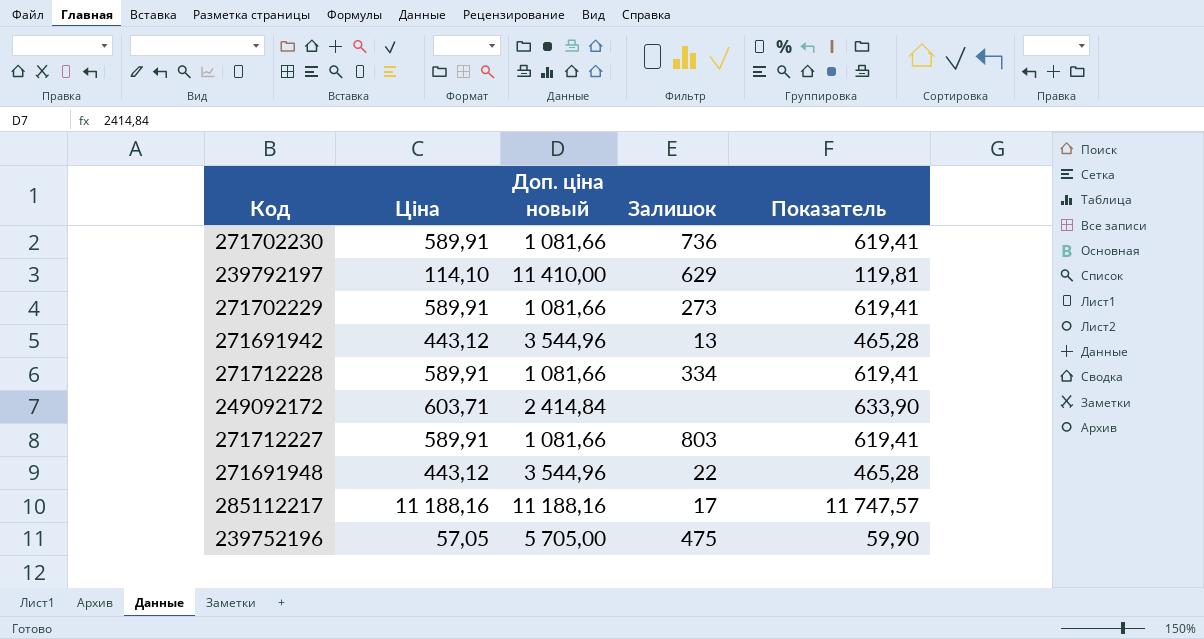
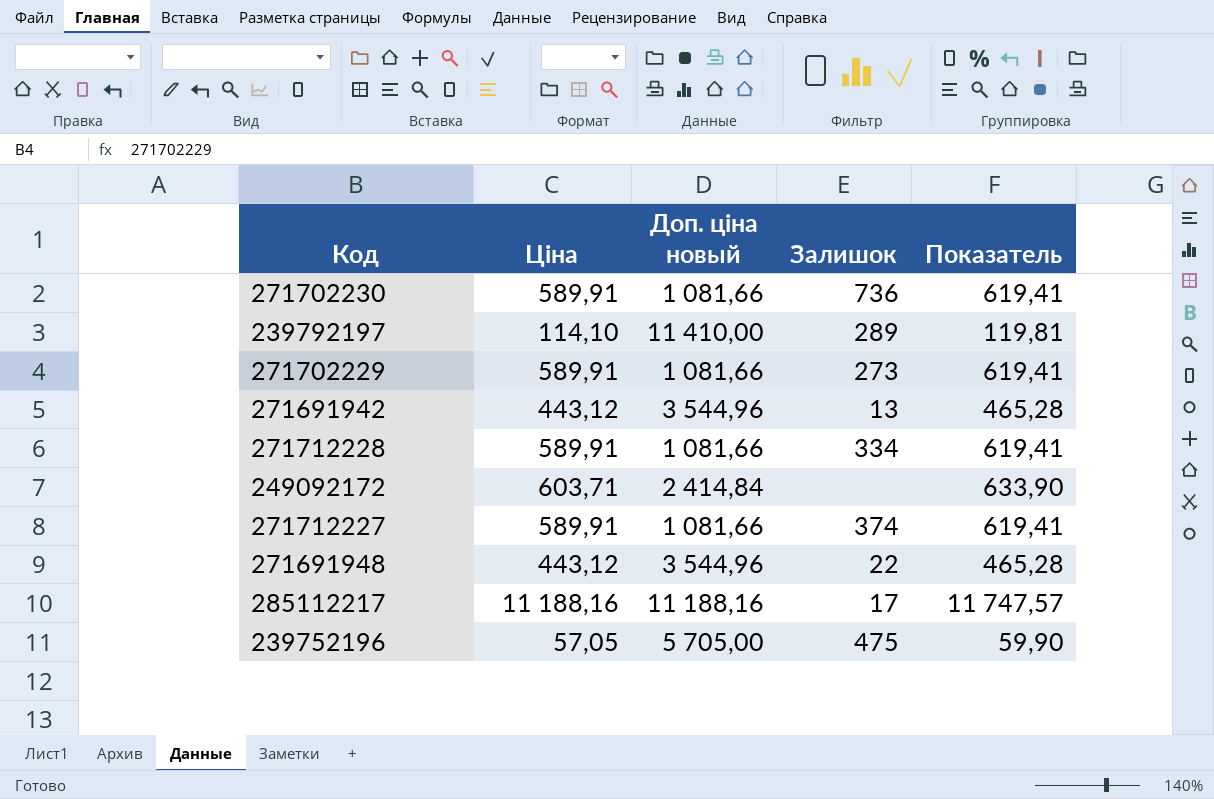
239792197 | Залишок: 629 -> 289
271712227 | Залишок: 803 -> 374

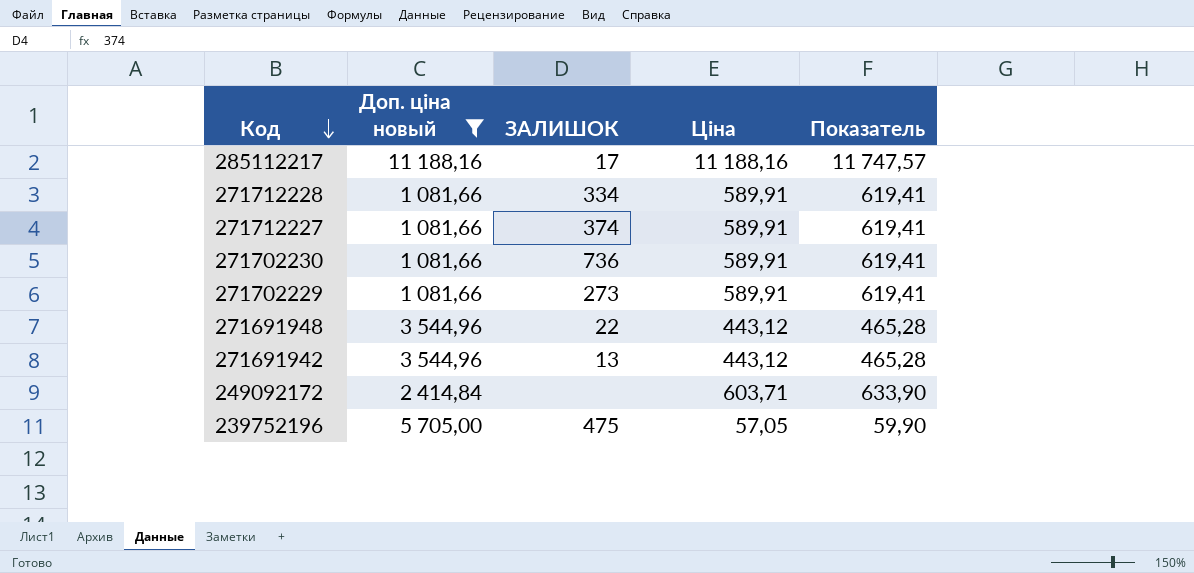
filter: none -> Доп. ціна новый != 11 410,00
row order: none -> Код descending
column name: Залишок -> ЗАЛИШОК
column Ціна | position: 2 -> 4

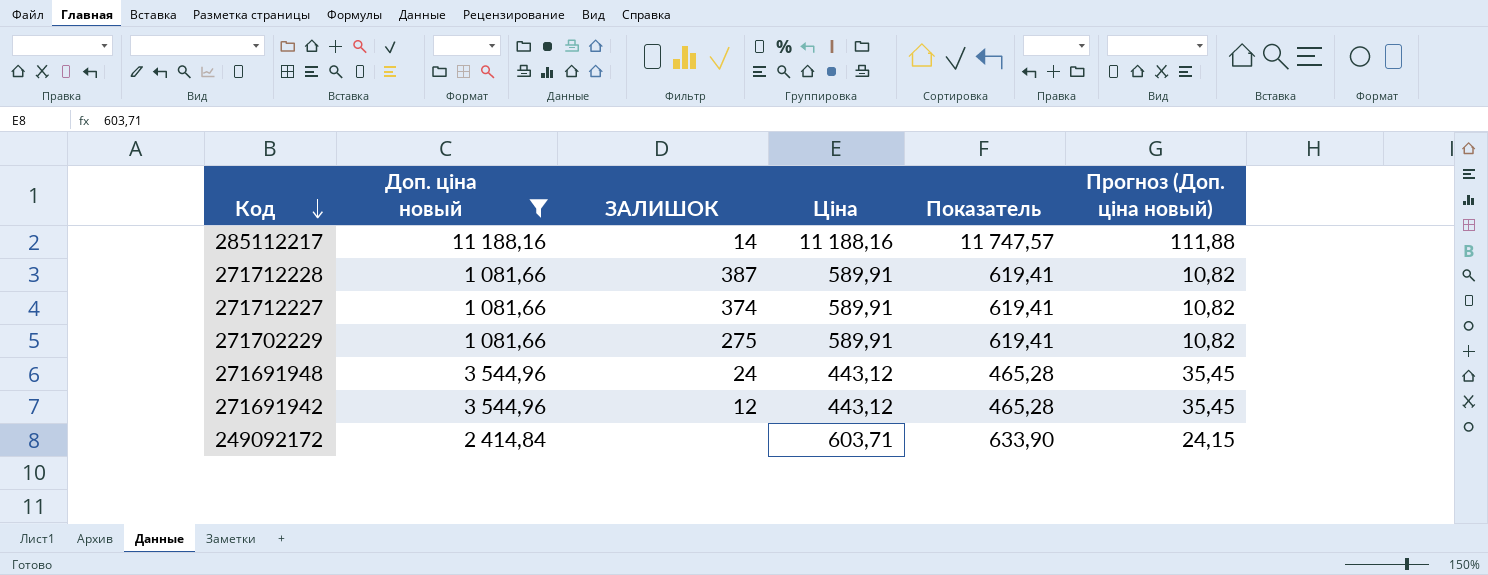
column Прогноз (Доп. ціна новый) | formula: none -> [Доп. ціна новый] * 0,01
row 271702230: 1 081,66 | 736 | 589,91 | 619,41 -> none
row 239752196: 5 705,00 | 475 | 57,05 | 59,90 -> none
285112217 | ЗАЛИШОК: 17 -> 14
271712228 | ЗАЛИШОК: 334 -> 387
271702229 | ЗАЛИШОК: 273 -> 275
271691948 | ЗАЛИШОК: 22 -> 24
271691942 | ЗАЛИШОК: 13 -> 12

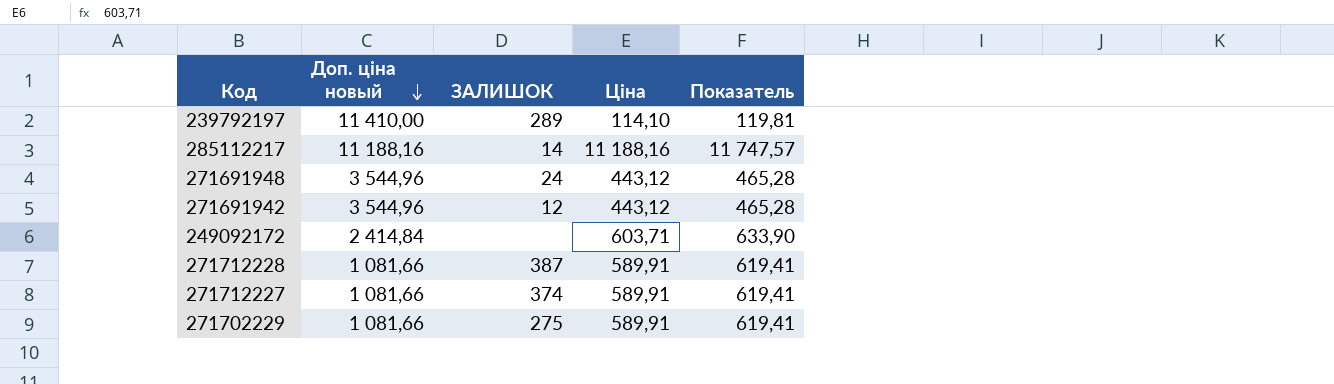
filter: Доп. ціна новый != 11 410,00 -> none
row order: Код descending -> Доп. ціна новый descending
column Прогноз (Доп. ціна новый) | formula: [Доп. ціна новый] * 0,01 -> none

